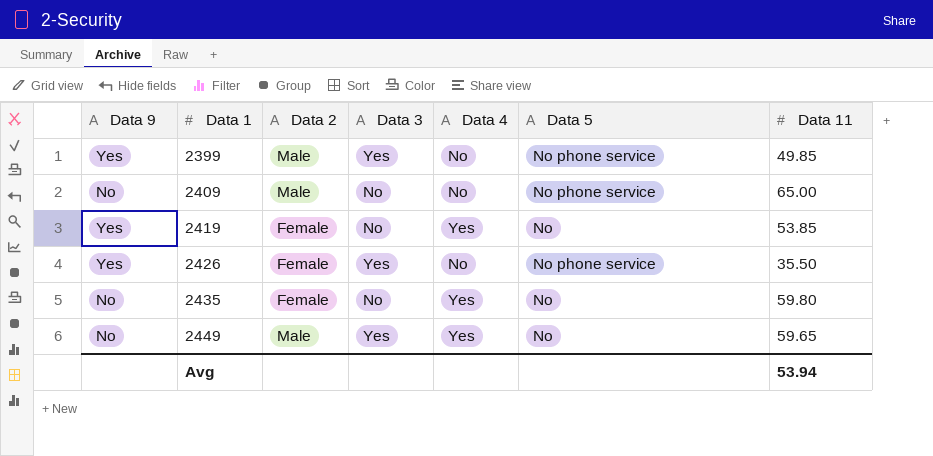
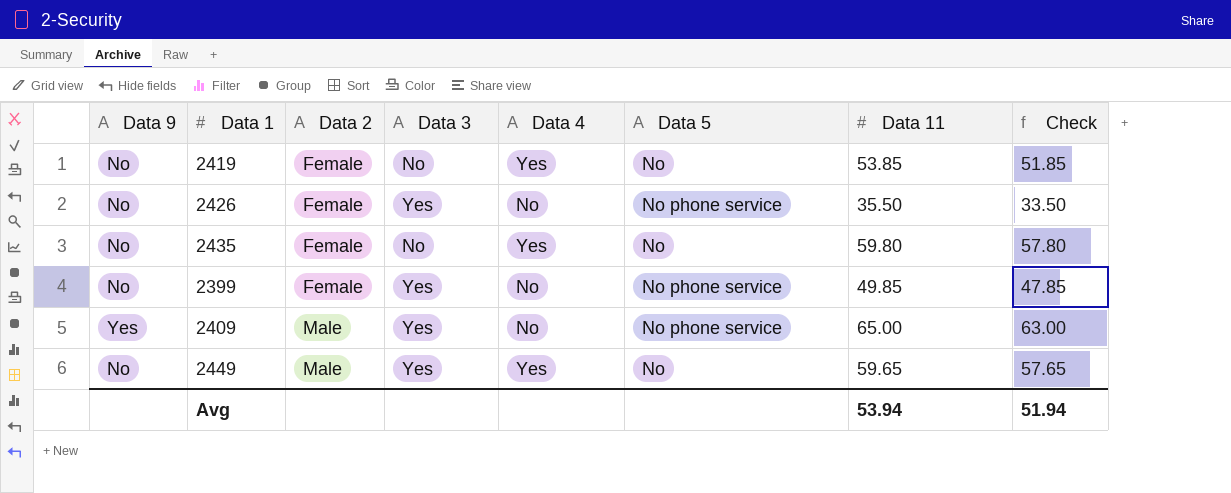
row order: Data 1 ascending -> Data 2 ascending
column Check | formula: none -> [Data 11] - 2
2419 | Data 9: Yes -> No
2426 | Data 9: Yes -> No
2399 | Data 9: Yes -> No
2399 | Data 2: Male -> Female
2409 | Data 9: No -> Yes
2409 | Data 3: No -> Yes

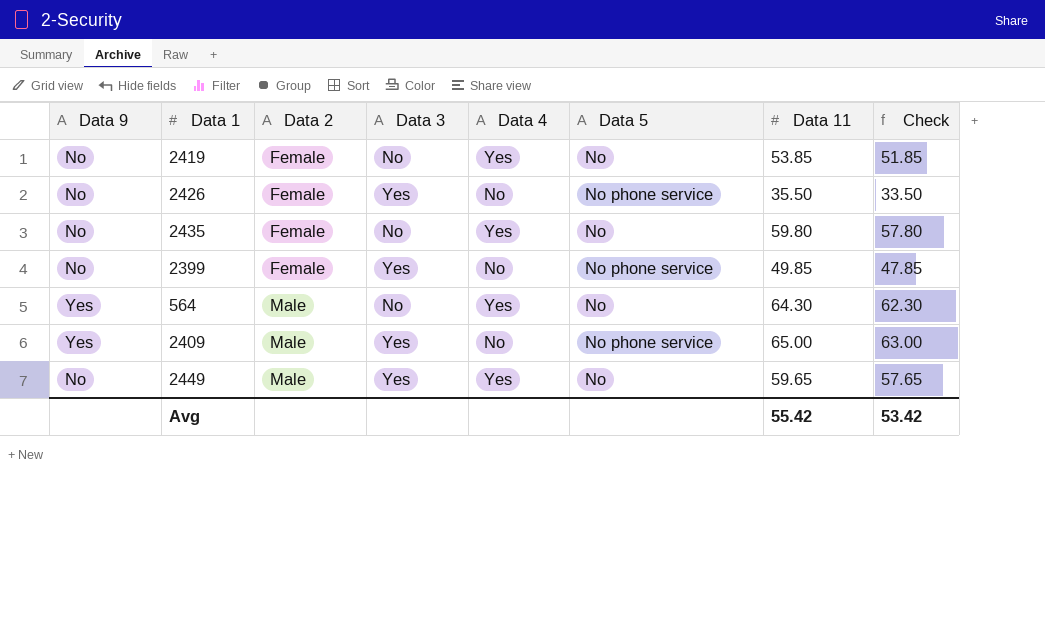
row 564: none -> Yes | Male | No | Yes | No | 64.30 | 62.30
Avg | Data 11: 53.94 -> 55.42
Avg | Check: 51.94 -> 53.42

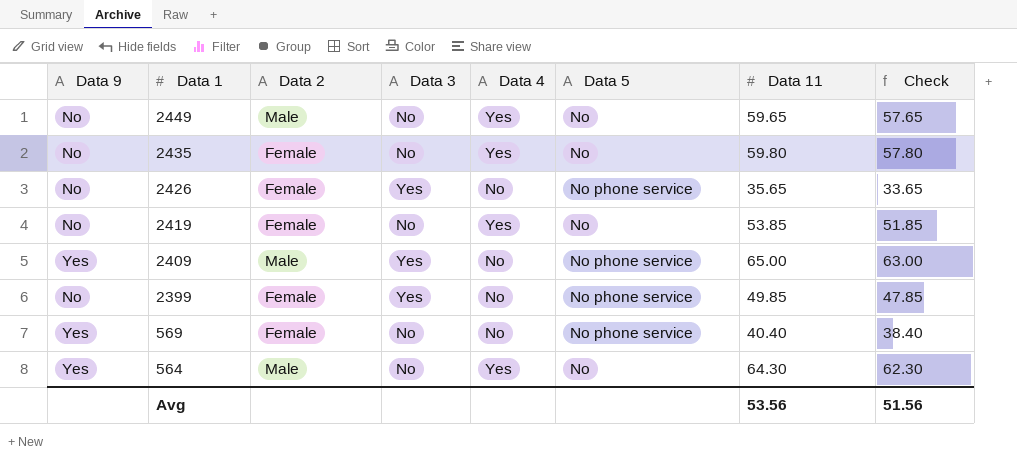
row order: Data 2 ascending -> Data 1 descending
2449 | Data 3: Yes -> No
2426 | Data 11: 35.50 -> 35.65
2426 | Check: 33.50 -> 33.65
row 569: none -> Yes | Female | No | No | No phone service | 40.40 | 38.40
Avg | Data 11: 55.42 -> 53.56
Avg | Check: 53.42 -> 51.56

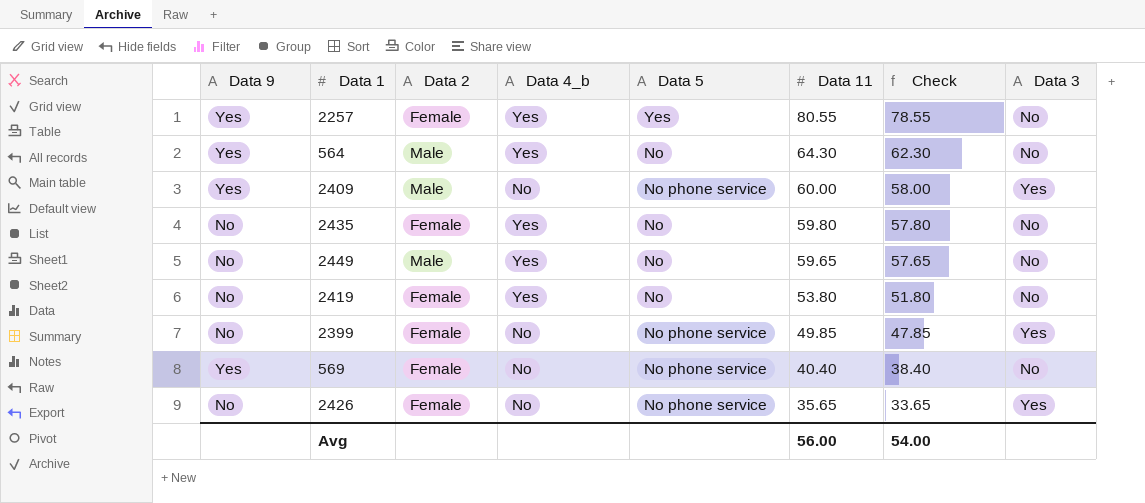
row order: Data 1 descending -> Data 11 descending
column name: Data 4 -> Data 4_b
column Data 3 | position: 4 -> 8
row 2257: none -> Yes | Female | Yes | Yes | 80.55 | 78.55 | No
2409 | Data 11: 65.00 -> 60.00
2409 | Check: 63.00 -> 58.00
2419 | Data 11: 53.85 -> 53.80
2419 | Check: 51.85 -> 51.80
Avg | Data 11: 53.56 -> 56.00
Avg | Check: 51.56 -> 54.00

